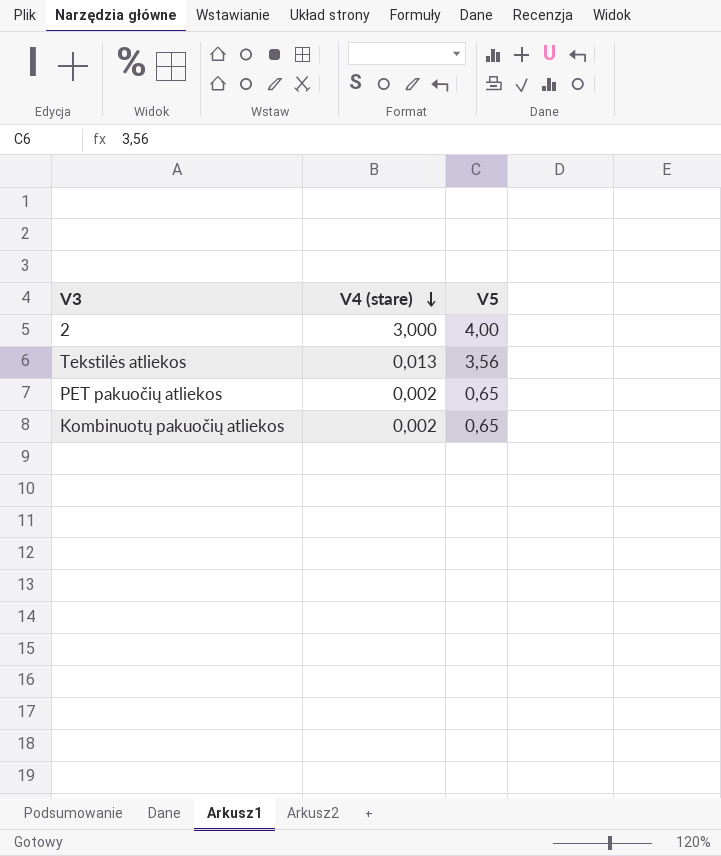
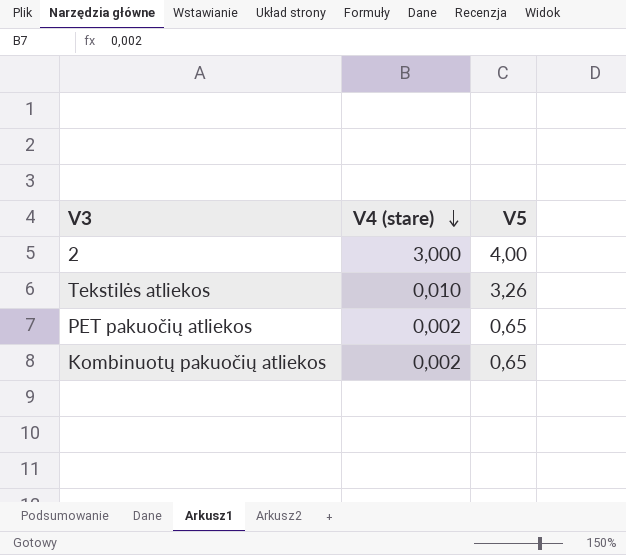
Tekstilės atliekos | V4 (stare): 0,013 -> 0,010
Tekstilės atliekos | V5: 3,56 -> 3,26

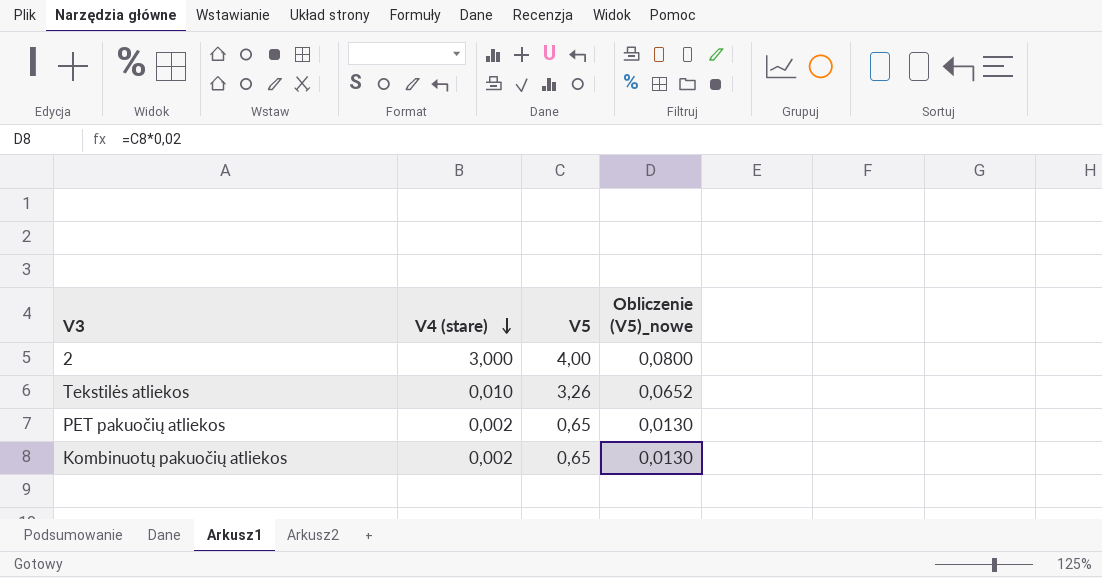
column Obliczenie (V5)_nowe | formula: none -> [V5] * 0,02

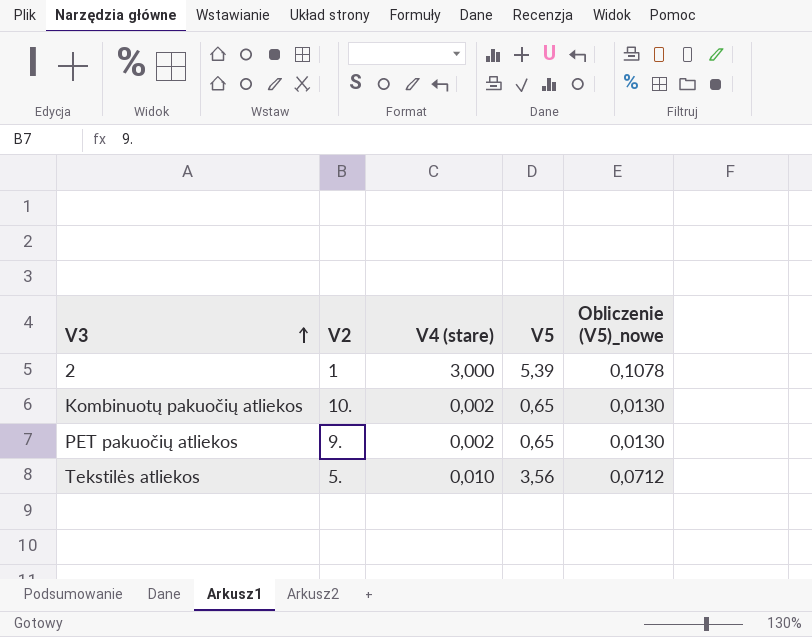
row order: V4 (stare) descending -> V3 ascending
column V2 | position: none -> 2
2 | V5: 4,00 -> 5,39
2 | Obliczenie (V5)_nowe: 0,0800 -> 0,1078
Tekstilės atliekos | V5: 3,26 -> 3,56
Tekstilės atliekos | Obliczenie (V5)_nowe: 0,0652 -> 0,0712

